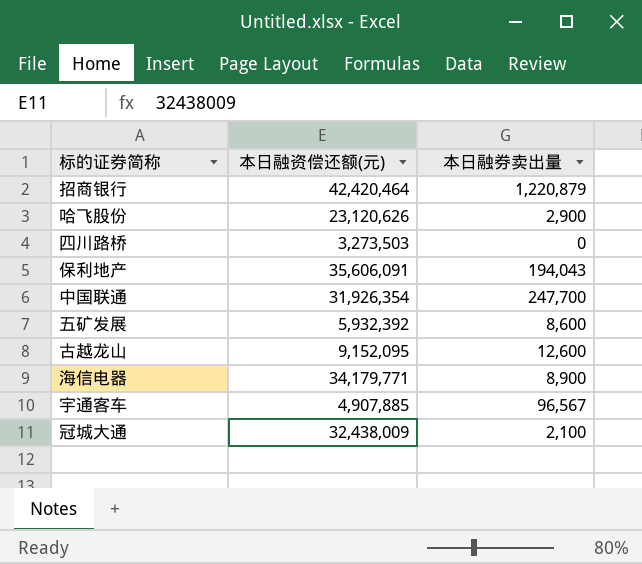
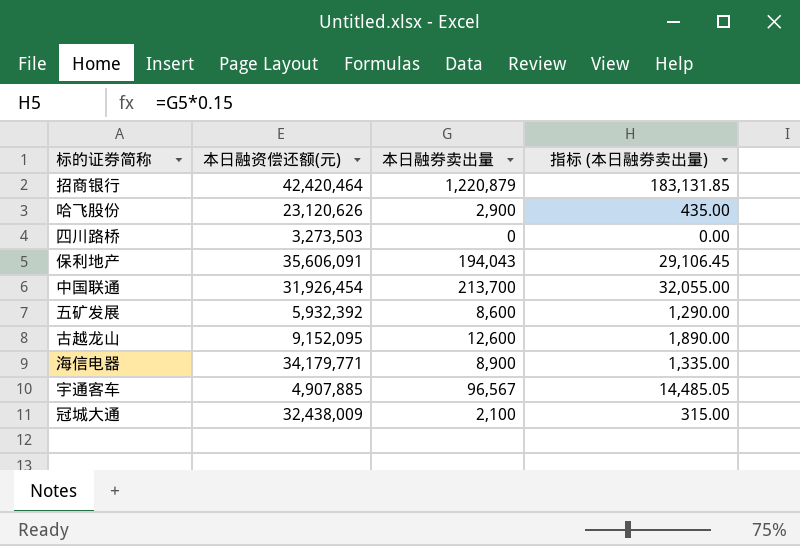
column 指标 (本日融券卖出量) | formula: none -> [本日融券卖出量] * 0.15
中国联通 | 本日融资偿还额(元): 31,926,354 -> 31,926,454
中国联通 | 本日融券卖出量: 247,700 -> 213,700

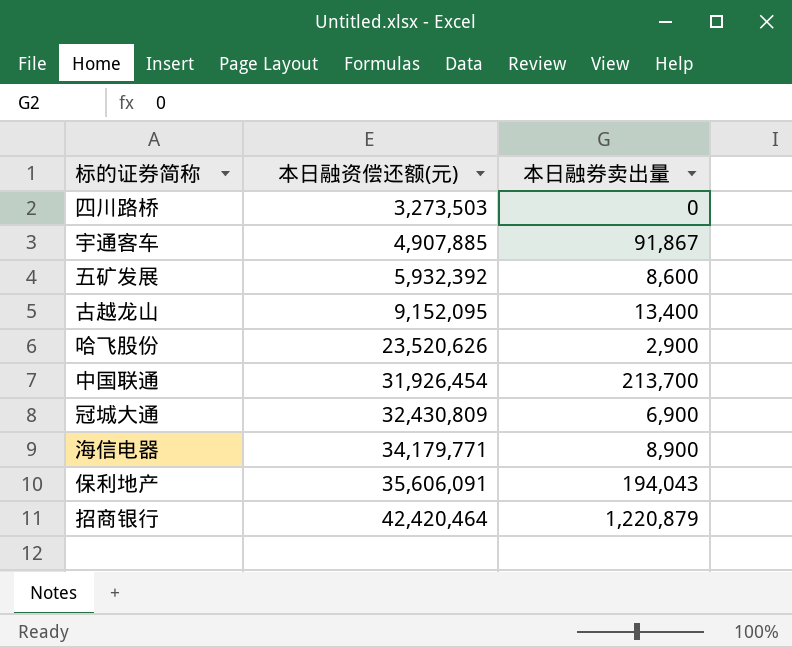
row order: none -> 本日融资偿还额(元) ascending
column 指标 (本日融券卖出量) | formula: [本日融券卖出量] * 0.15 -> none
宇通客车 | 本日融券卖出量: 96,567 -> 91,867
古越龙山 | 本日融券卖出量: 12,600 -> 13,400
哈飞股份 | 本日融资偿还额(元): 23,120,626 -> 23,520,626
冠城大通 | 本日融资偿还额(元): 32,438,009 -> 32,430,809
冠城大通 | 本日融券卖出量: 2,100 -> 6,900

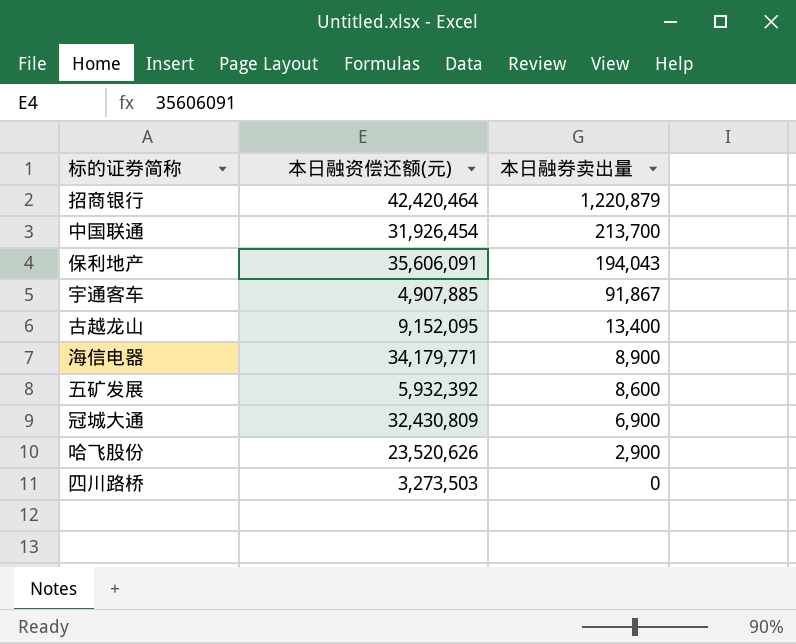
row order: 本日融资偿还额(元) ascending -> 本日融券卖出量 descending

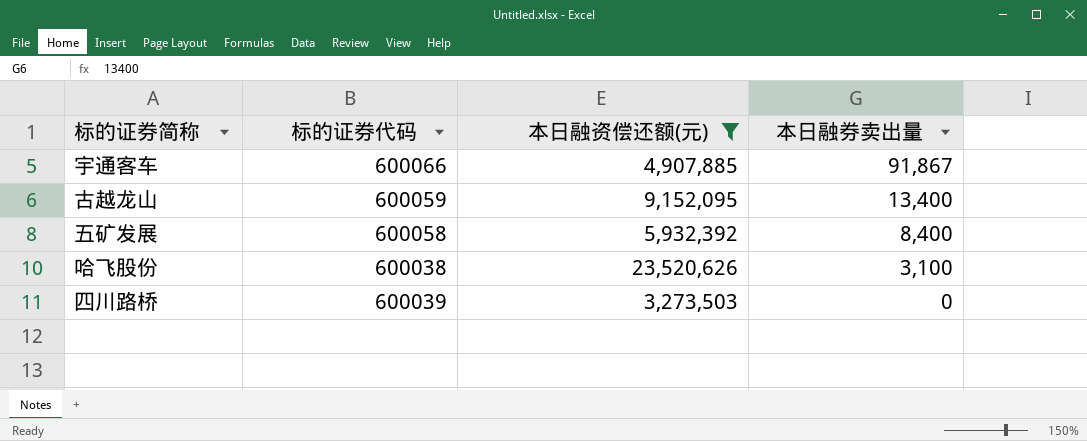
filter: none -> 本日融资偿还额(元) <= 23,520,626
column 标的证券代码 | position: none -> 2
五矿发展 | 本日融券卖出量: 8,600 -> 8,400
哈飞股份 | 本日融券卖出量: 2,900 -> 3,100

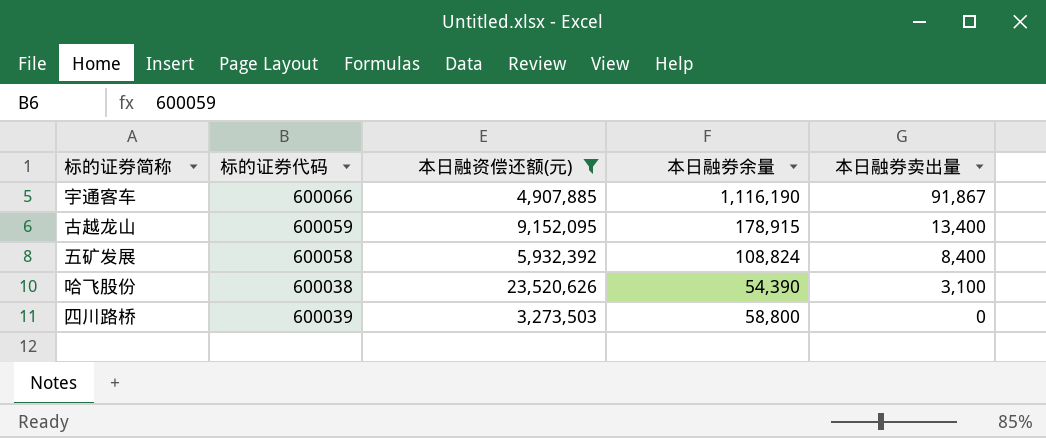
column 本日融券余量 | position: none -> 4

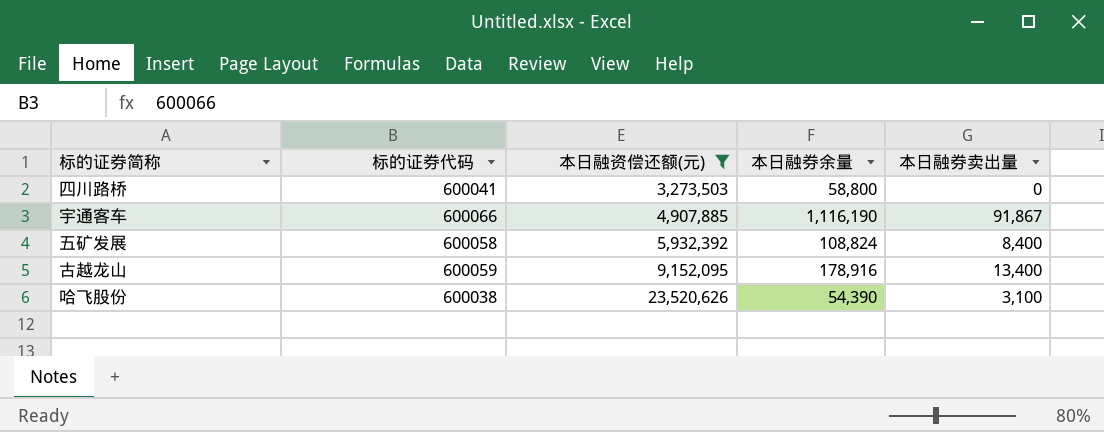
row order: 本日融券卖出量 descending -> 本日融资偿还额(元) ascending
四川路桥 | 标的证券代码: 600039 -> 600041
古越龙山 | 本日融券余量: 178,915 -> 178,916

